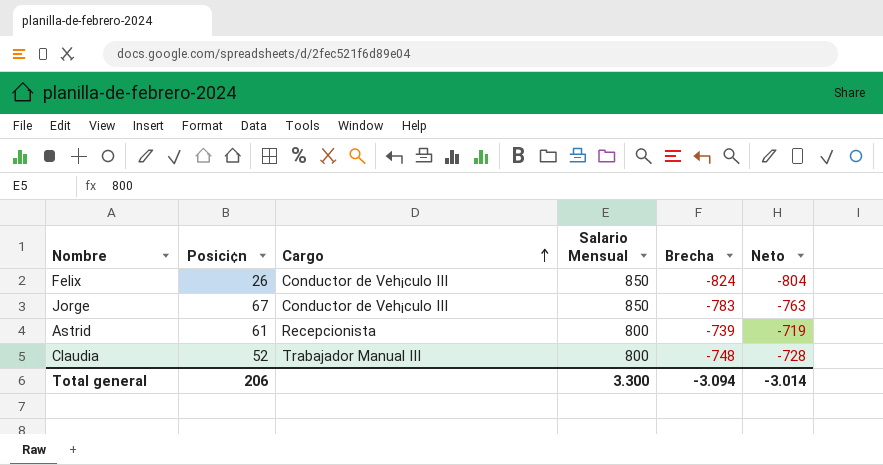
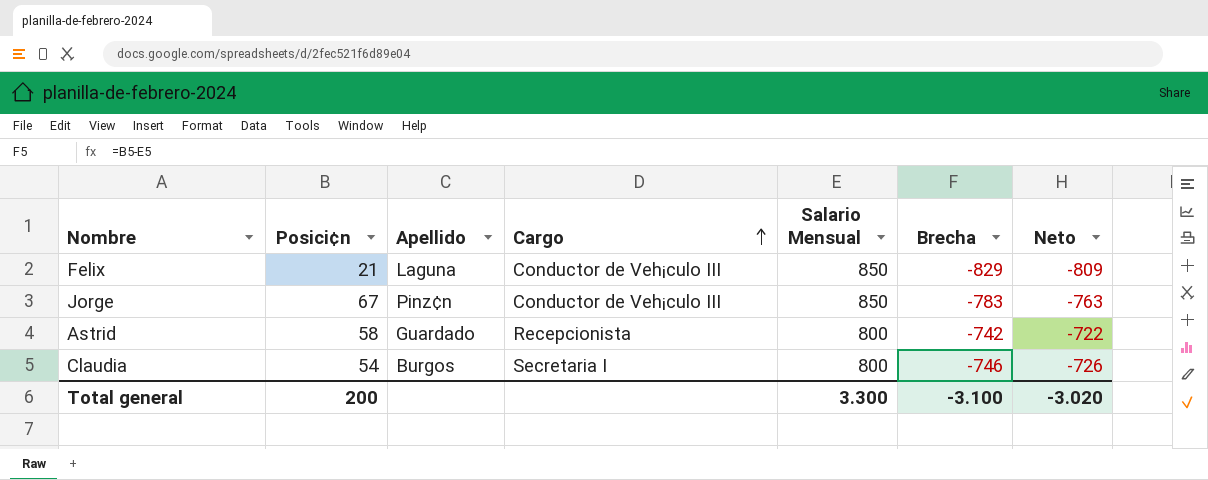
column Apellido | position: none -> 3
Felix | Posici¢n: 26 -> 21
Felix | Brecha: -824 -> -829
Felix | Neto: -804 -> -809
Astrid | Posici¢n: 61 -> 58
Astrid | Brecha: -739 -> -742
Astrid | Neto: -719 -> -722
Claudia | Posici¢n: 52 -> 54
Claudia | Cargo: Trabajador Manual III -> Secretaria I
Claudia | Brecha: -748 -> -746
Claudia | Neto: -728 -> -726
Total general | Posici¢n: 206 -> 200
Total general | Brecha: -3.094 -> -3.100
Total general | Neto: -3.014 -> -3.020

